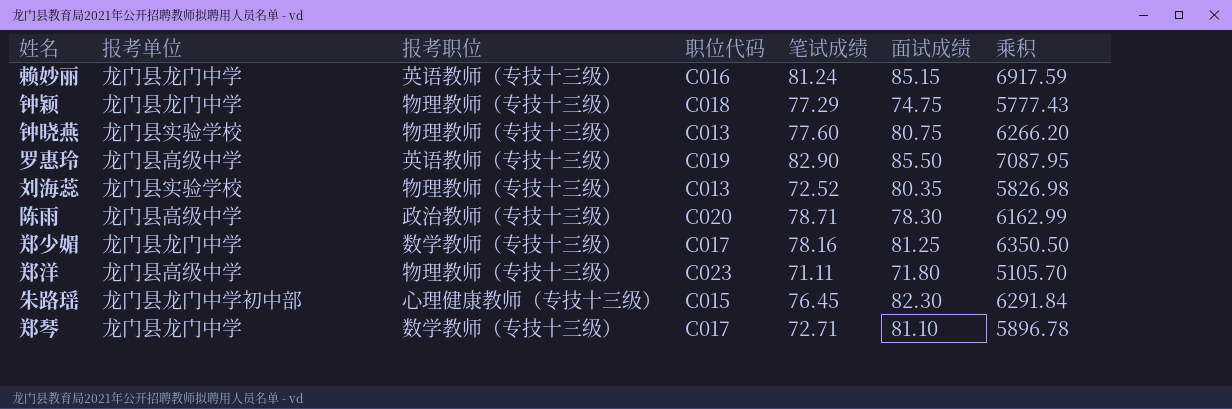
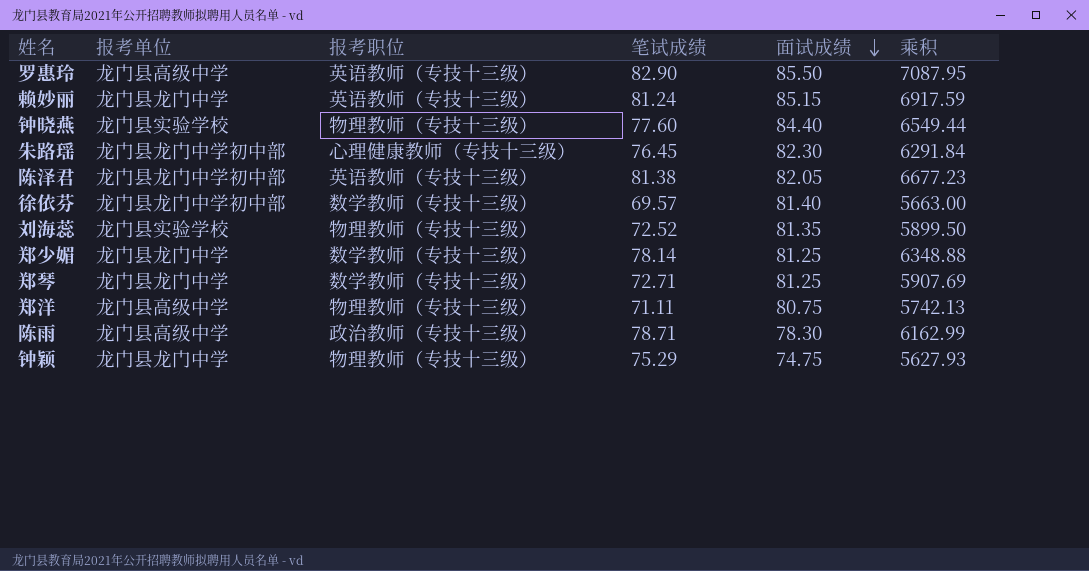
row order: none -> 面试成绩 descending
column 职位代码 | position: 4 -> none
钟晓燕 | 面试成绩: 80.75 -> 84.40
钟晓燕 | 乘积: 6266.20 -> 6549.44
row 陈泽君: none -> 龙门县龙门中学初中部 | 英语教师（专技十三级） | 81.38 | 82.05 | 6677.23
row 徐依芬: none -> 龙门县龙门中学初中部 | 数学教师（专技十三级） | 69.57 | 81.40 | 5663.00
刘海蕊 | 面试成绩: 80.35 -> 81.35
刘海蕊 | 乘积: 5826.98 -> 5899.50
郑少媚 | 笔试成绩: 78.16 -> 78.14
郑少媚 | 乘积: 6350.50 -> 6348.88
郑琴 | 面试成绩: 81.10 -> 81.25
郑琴 | 乘积: 5896.78 -> 5907.69
郑洋 | 面试成绩: 71.80 -> 80.75
郑洋 | 乘积: 5105.70 -> 5742.13
钟颖 | 笔试成绩: 77.29 -> 75.29
钟颖 | 乘积: 5777.43 -> 5627.93

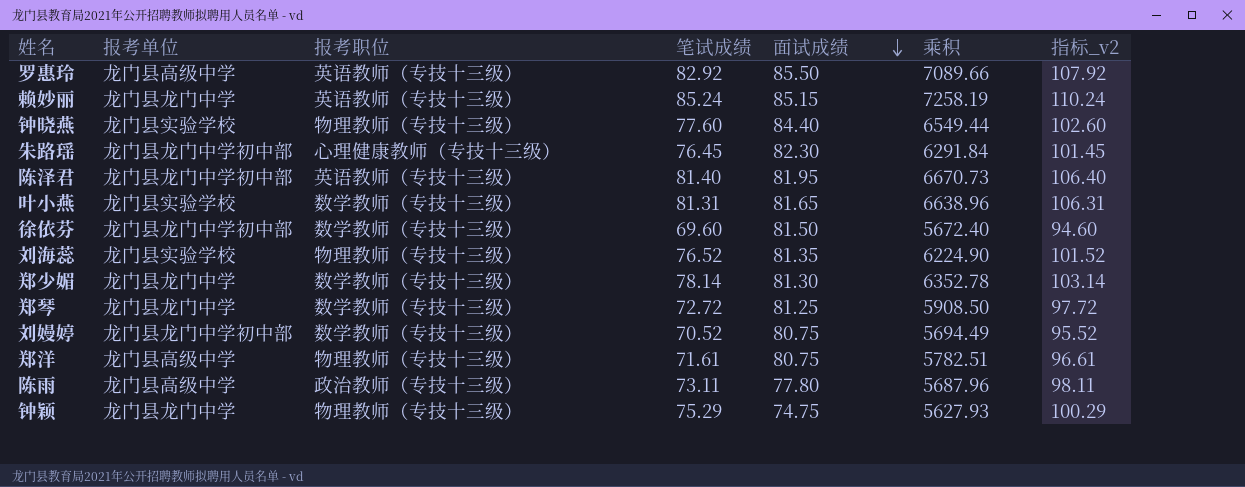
column 指标_v2 | formula: none -> [笔试成绩] + 25
罗惠玲 | 笔试成绩: 82.90 -> 82.92
罗惠玲 | 乘积: 7087.95 -> 7089.66
赖妙丽 | 笔试成绩: 81.24 -> 85.24
赖妙丽 | 乘积: 6917.59 -> 7258.19
陈泽君 | 笔试成绩: 81.38 -> 81.40
陈泽君 | 面试成绩: 82.05 -> 81.95
陈泽君 | 乘积: 6677.23 -> 6670.73
row 叶小燕: none -> 龙门县实验学校 | 数学教师（专技十三级） | 81.31 | 81.65 | 6638.96 | 106.31
徐依芬 | 笔试成绩: 69.57 -> 69.60
徐依芬 | 面试成绩: 81.40 -> 81.50
徐依芬 | 乘积: 5663.00 -> 5672.40
刘海蕊 | 笔试成绩: 72.52 -> 76.52
刘海蕊 | 乘积: 5899.50 -> 6224.90
郑少媚 | 面试成绩: 81.25 -> 81.30
郑少媚 | 乘积: 6348.88 -> 6352.78
郑琴 | 笔试成绩: 72.71 -> 72.72
郑琴 | 乘积: 5907.69 -> 5908.50
row 刘嫚婷: none -> 龙门县龙门中学初中部 | 数学教师（专技十三级） | 70.52 | 80.75 | 5694.49 | 95.52
郑洋 | 笔试成绩: 71.11 -> 71.61
郑洋 | 乘积: 5742.13 -> 5782.51
陈雨 | 笔试成绩: 78.71 -> 73.11
陈雨 | 面试成绩: 78.30 -> 77.80
陈雨 | 乘积: 6162.99 -> 5687.96

